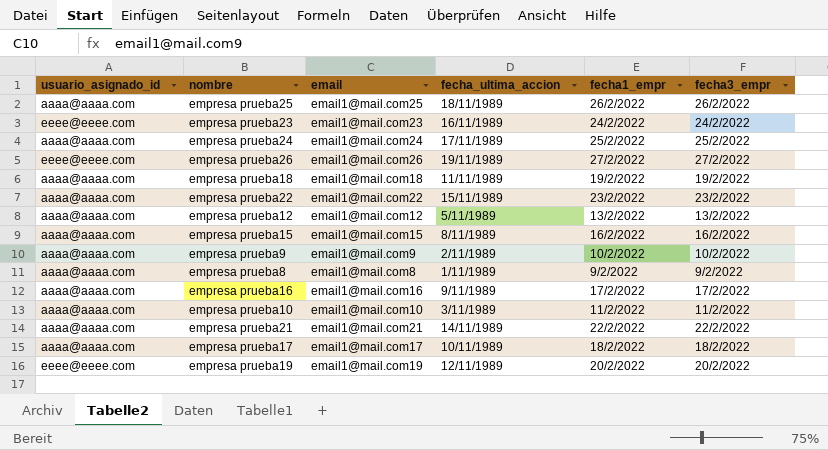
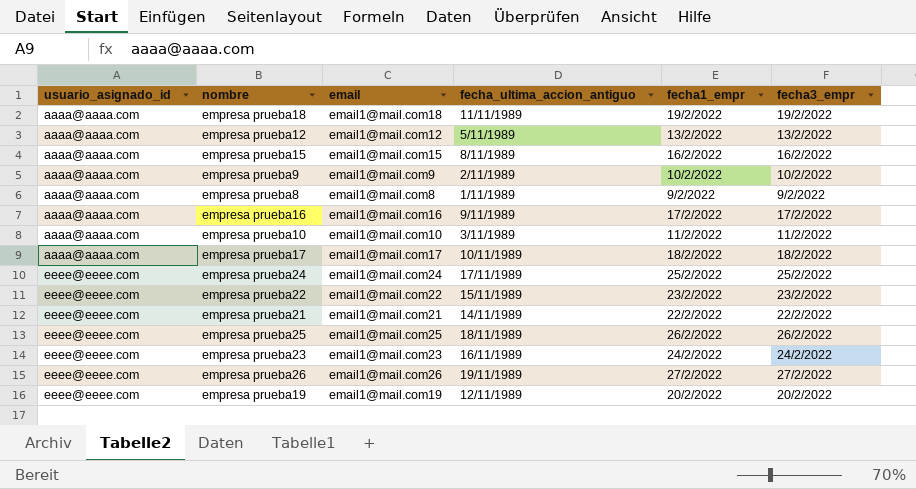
row order: none -> usuario_asignado_id ascending
column name: fecha_ultima_accion -> fecha_ultima_accion_antiguo
empresa prueba24 | usuario_asignado_id: aaaa@aaaa.com -> eeee@eeee.com
empresa prueba22 | usuario_asignado_id: aaaa@aaaa.com -> eeee@eeee.com
empresa prueba21 | usuario_asignado_id: aaaa@aaaa.com -> eeee@eeee.com
empresa prueba25 | usuario_asignado_id: aaaa@aaaa.com -> eeee@eeee.com

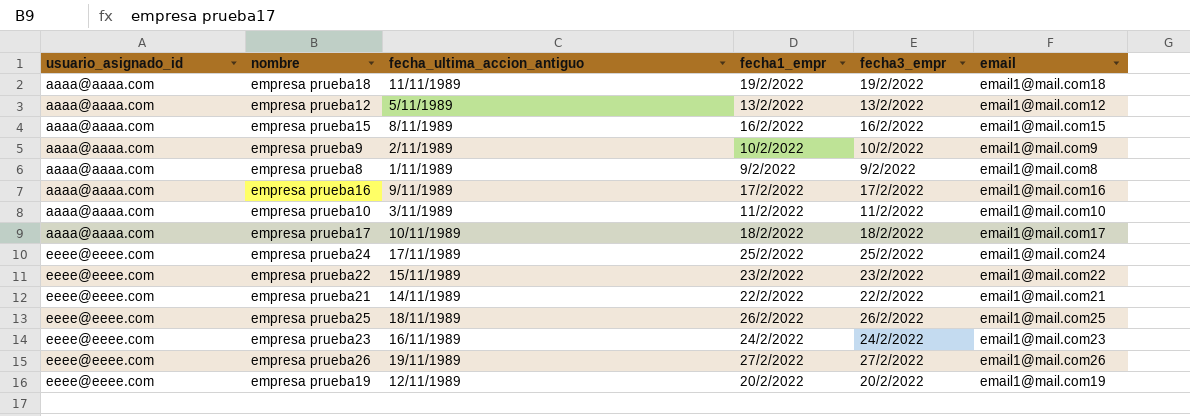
column email | position: 3 -> 6

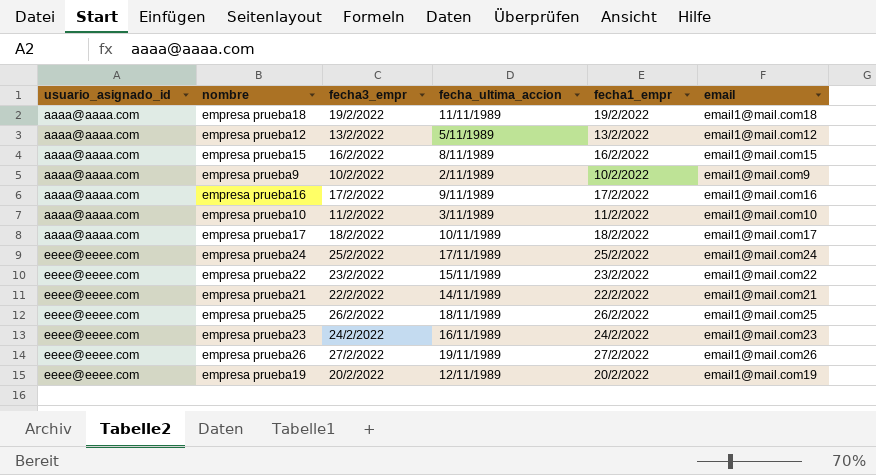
column fecha3_empr | position: 5 -> 3
column name: fecha_ultima_accion_antiguo -> fecha_ultima_accion
row empresa prueba8: aaaa@aaaa.com | 1/11/1989 | 9/2/2022 | 9/2/2022 | email1@mail.com8 -> none

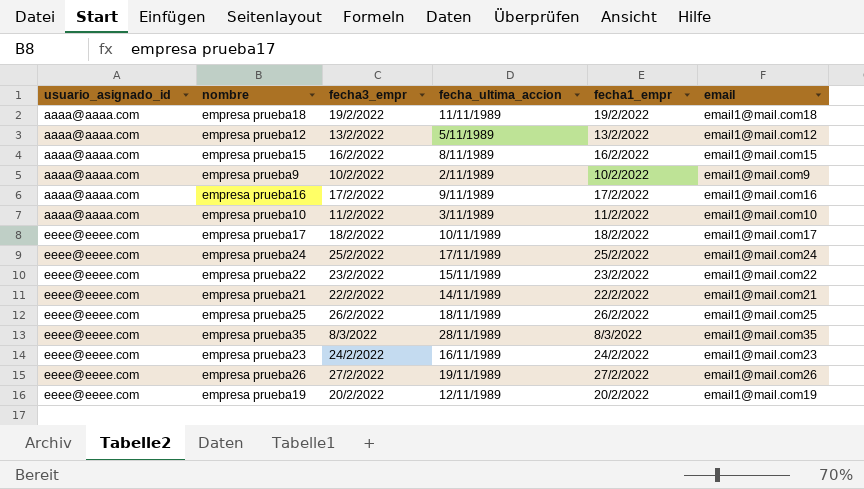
empresa prueba17 | usuario_asignado_id: aaaa@aaaa.com -> eeee@eeee.com
row empresa prueba35: none -> eeee@eeee.com | 8/3/2022 | 28/11/1989 | 8/3/2022 | email1@mail.com35

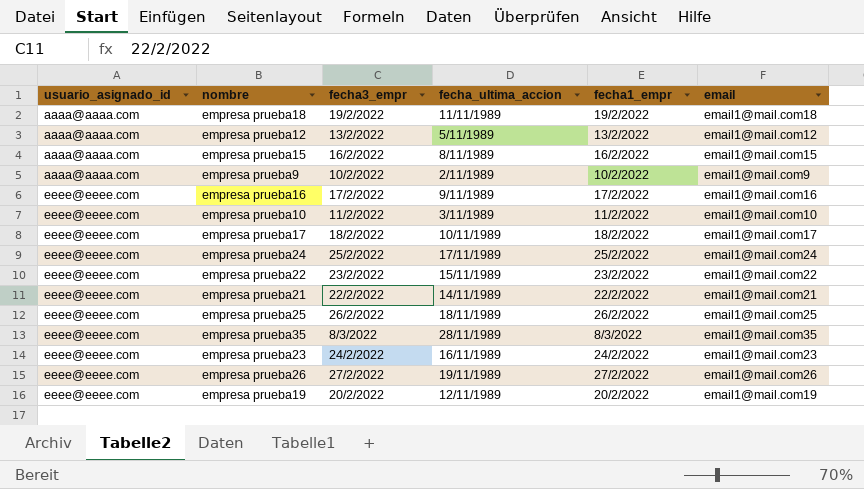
empresa prueba16 | usuario_asignado_id: aaaa@aaaa.com -> eeee@eeee.com
empresa prueba10 | usuario_asignado_id: aaaa@aaaa.com -> eeee@eeee.com

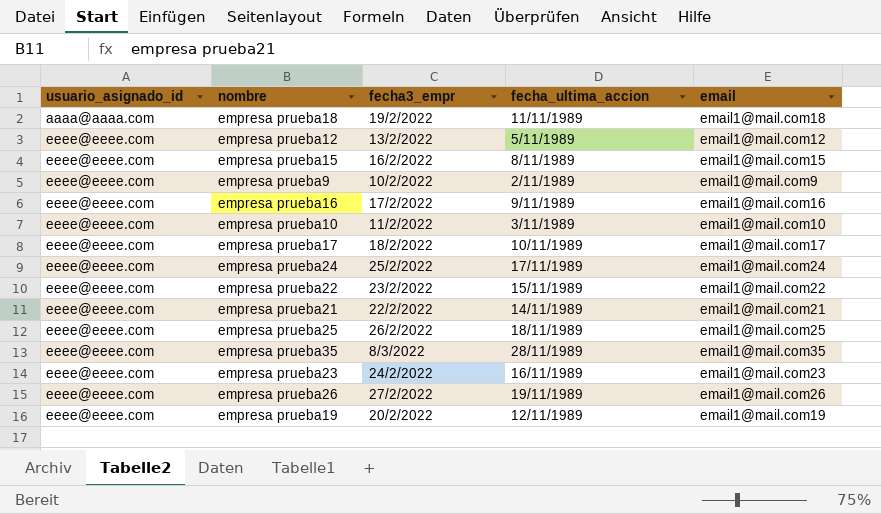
column fecha1_empr | position: 5 -> none
empresa prueba12 | usuario_asignado_id: aaaa@aaaa.com -> eeee@eeee.com
empresa prueba15 | usuario_asignado_id: aaaa@aaaa.com -> eeee@eeee.com
empresa prueba9 | usuario_asignado_id: aaaa@aaaa.com -> eeee@eeee.com

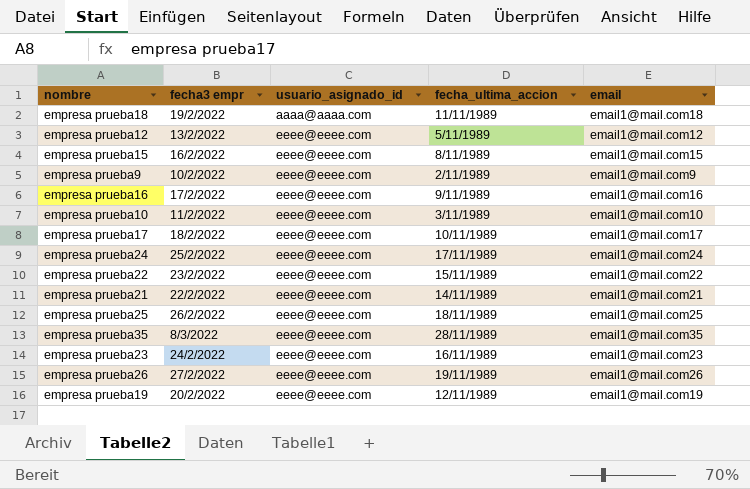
column name: fecha3_empr -> fecha3 empr
column usuario_asignado_id | position: 1 -> 3

